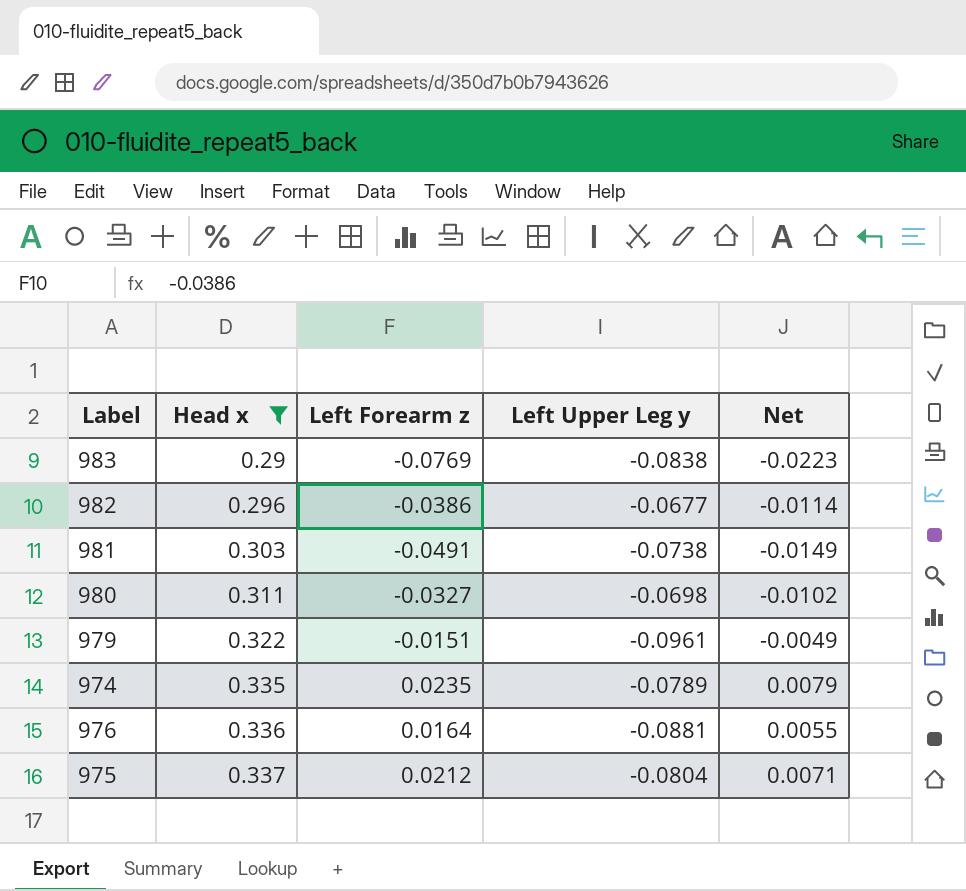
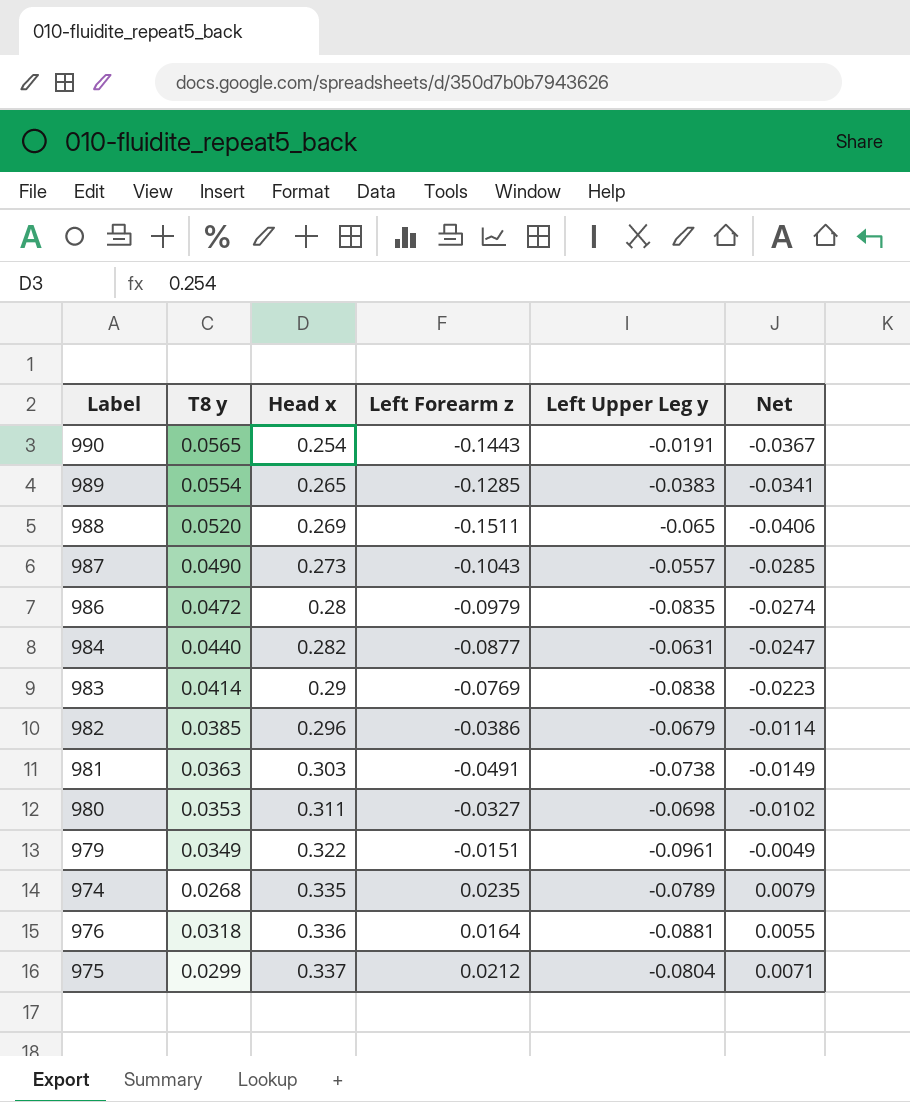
filter: Head x >= 0.29 -> none
column T8 y | position: none -> 2
982 | Left Upper Leg y: -0.0677 -> -0.0679

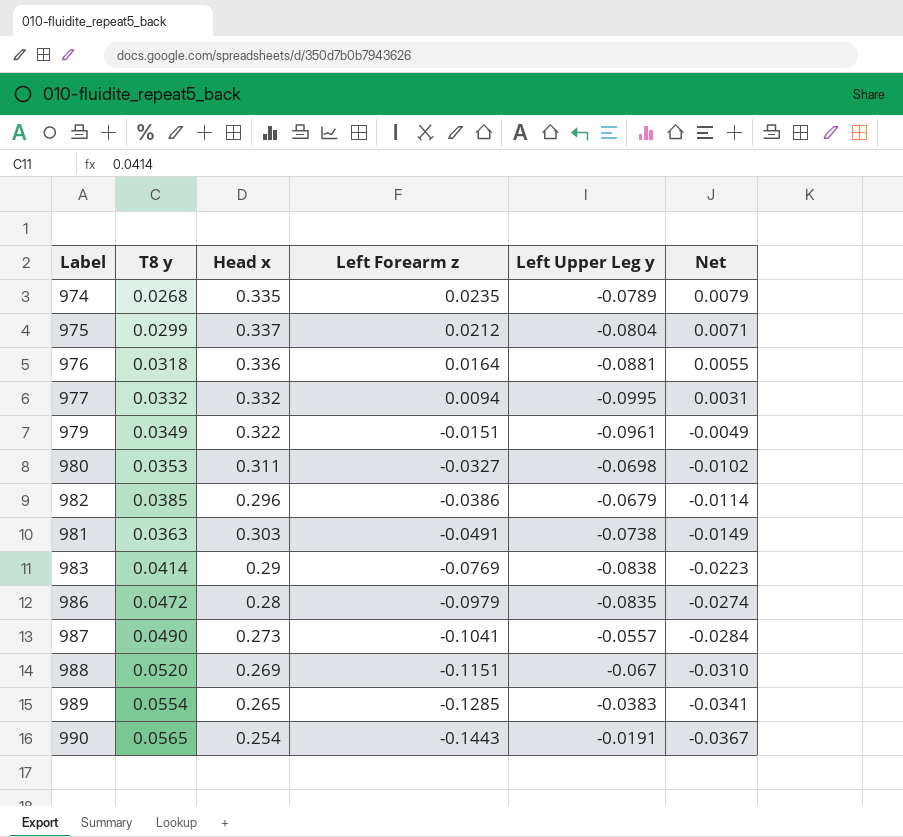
row order: Head x ascending -> Left Forearm z descending
row 984: 0.0440 | 0.282 | -0.0877 | -0.0631 | -0.0247 -> none
row 977: none -> 0.0332 | 0.332 | 0.0094 | -0.0995 | 0.0031
987 | Left Forearm z: -0.1043 -> -0.1041
987 | Net: -0.0285 -> -0.0284
988 | Left Forearm z: -0.1511 -> -0.1151
988 | Left Upper Leg y: -0.065 -> -0.067
988 | Net: -0.0406 -> -0.0310

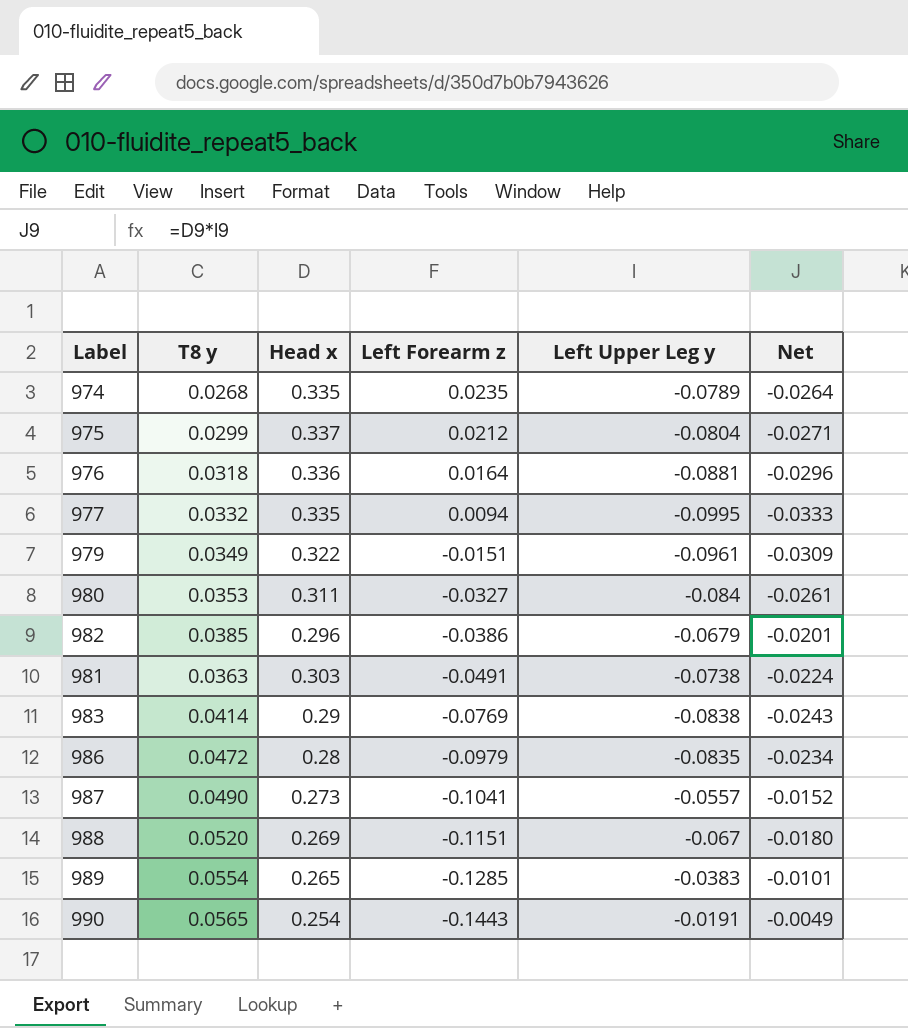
column Net | formula: [Head x] * [Left Forearm z] -> [Head x] * [Left Upper Leg y]
977 | Head x: 0.332 -> 0.335
980 | Left Upper Leg y: -0.0698 -> -0.084

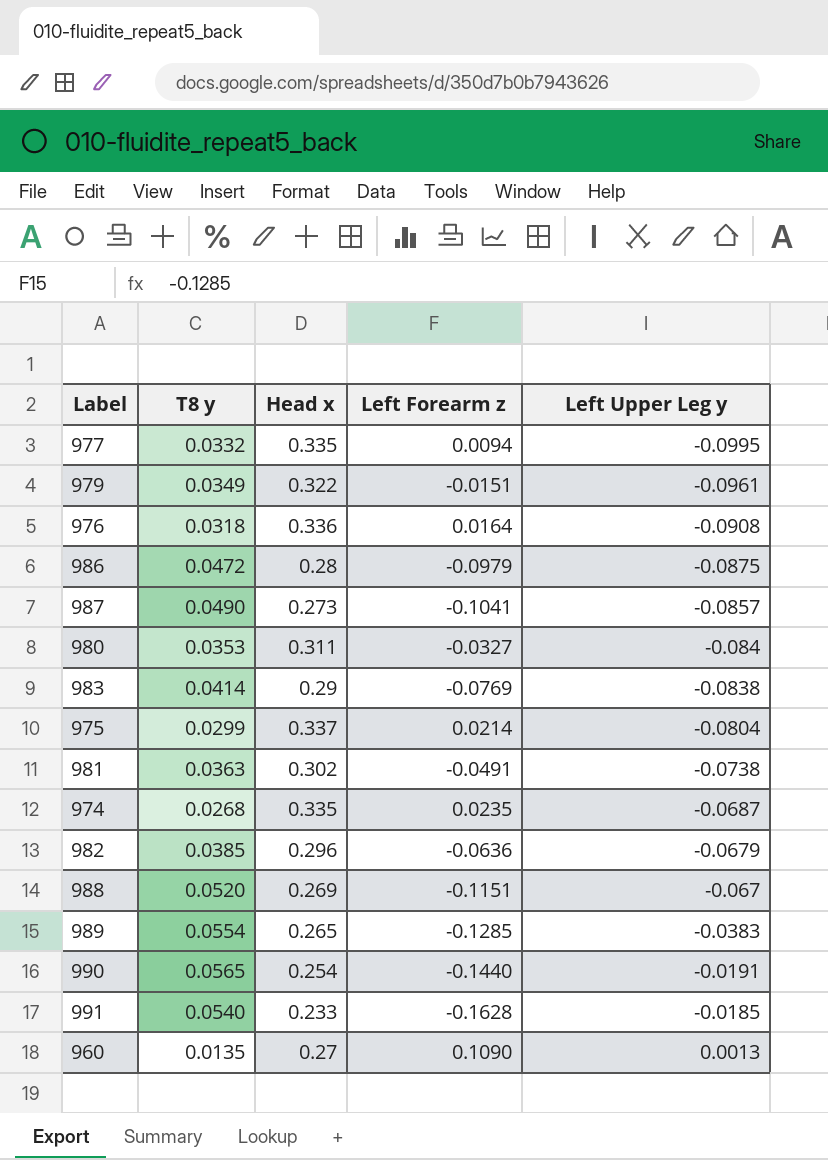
row order: Left Forearm z descending -> Left Upper Leg y ascending
column Net | formula: [Head x] * [Left Upper Leg y] -> none
976 | Left Upper Leg y: -0.0881 -> -0.0908
986 | Left Upper Leg y: -0.0835 -> -0.0875
987 | Left Upper Leg y: -0.0557 -> -0.0857
975 | Left Forearm z: 0.0212 -> 0.0214
981 | Head x: 0.303 -> 0.302
974 | Left Upper Leg y: -0.0789 -> -0.0687
982 | Left Forearm z: -0.0386 -> -0.0636
990 | Left Forearm z: -0.1443 -> -0.1440
row 991: none -> 0.0540 | 0.233 | -0.1628 | -0.0185
row 960: none -> 0.0135 | 0.27 | 0.1090 | 0.0013

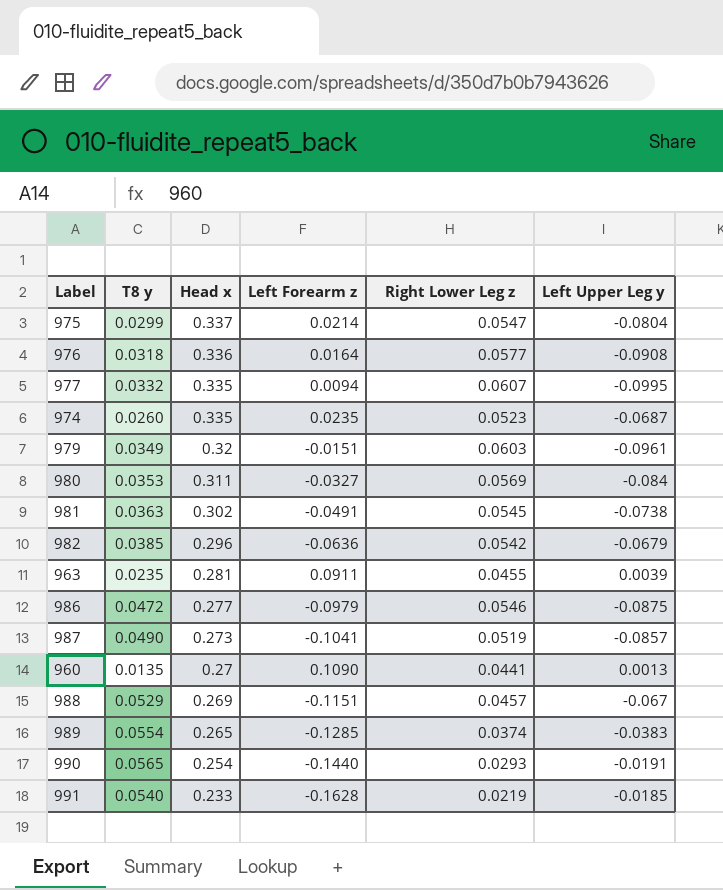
row order: Left Upper Leg y ascending -> Head x descending
column Right Lower Leg z | position: none -> 5
row 983: 0.0414 | 0.29 | -0.0769 | -0.0838 -> none
974 | T8 y: 0.0268 -> 0.0260
979 | Head x: 0.322 -> 0.32
row 963: none -> 0.0235 | 0.281 | 0.0911 | 0.0455 | 0.0039
986 | Head x: 0.28 -> 0.277
988 | T8 y: 0.0520 -> 0.0529

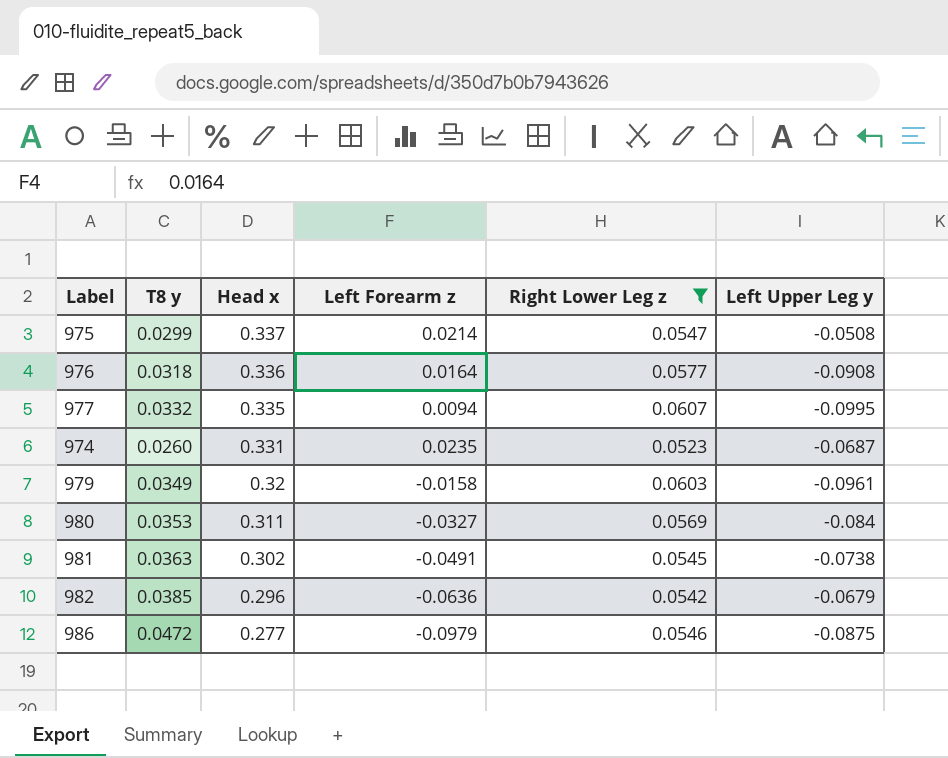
filter: none -> Right Lower Leg z >= 0.0523
975 | Left Upper Leg y: -0.0804 -> -0.0508
974 | Head x: 0.335 -> 0.331
979 | Left Forearm z: -0.0151 -> -0.0158

